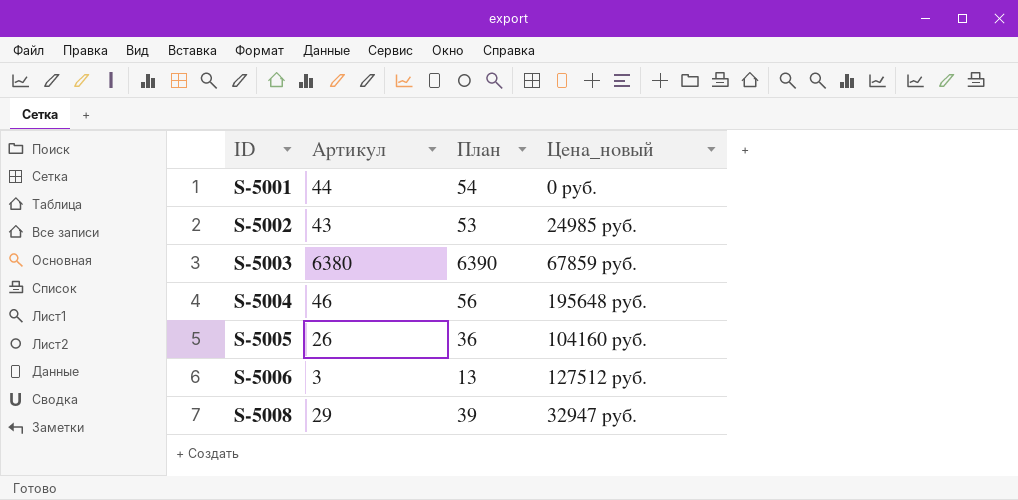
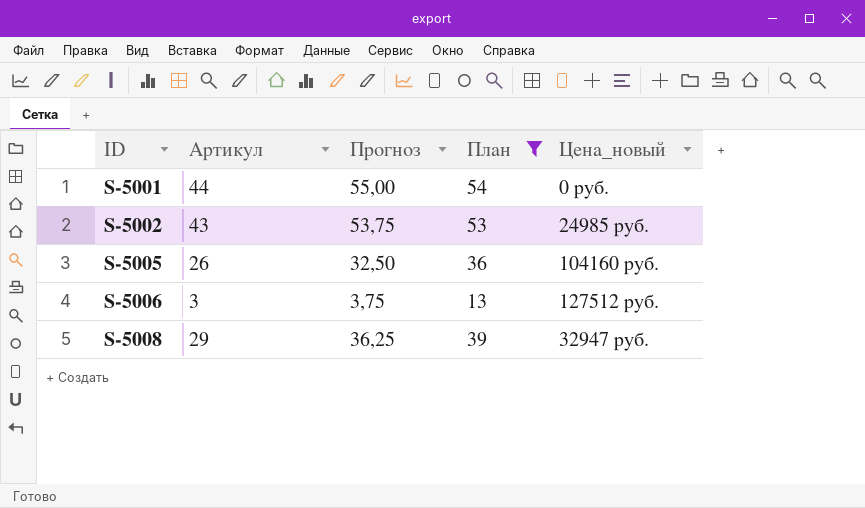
filter: none -> План <= 54
column Прогноз | formula: none -> [Артикул] * 1,25

